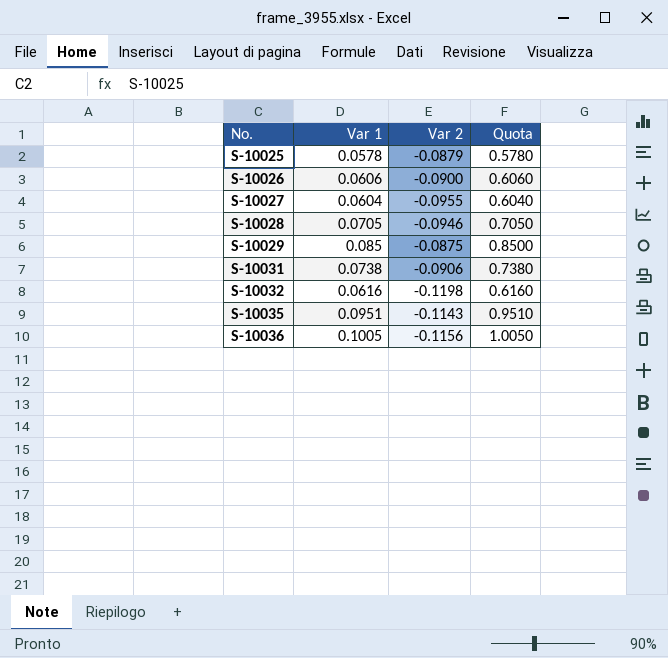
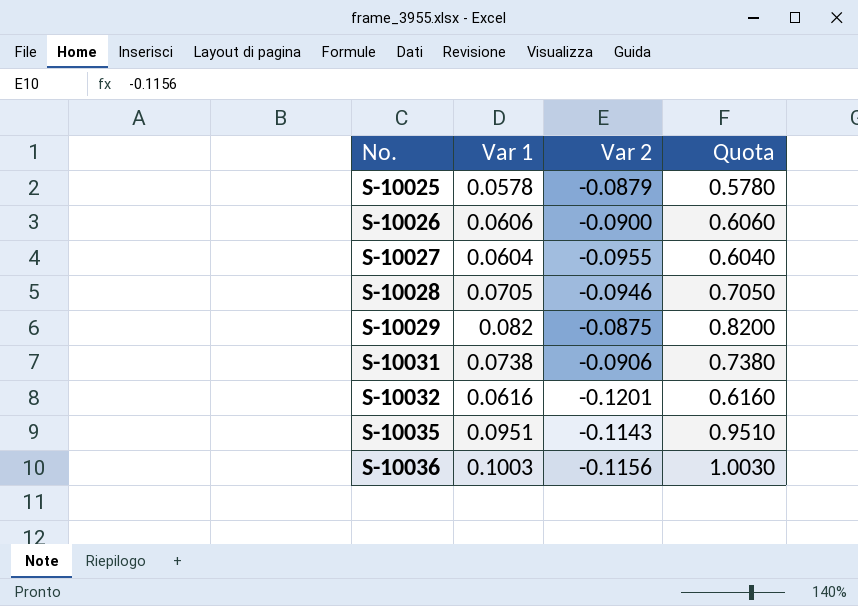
S-10029 | Var 1: 0.085 -> 0.082
S-10029 | Quota: 0.8500 -> 0.8200
S-10032 | Var 2: -0.1198 -> -0.1201
S-10036 | Var 1: 0.1005 -> 0.1003
S-10036 | Quota: 1.0050 -> 1.0030

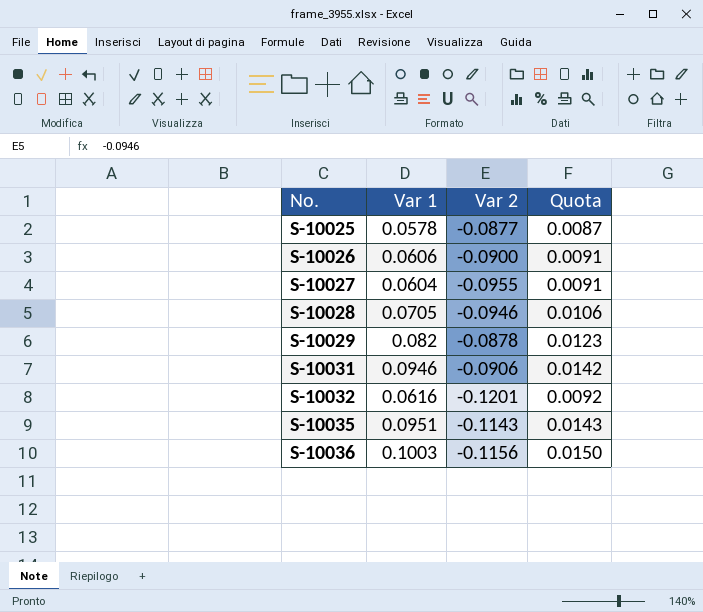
column Quota | formula: [Var 1] * 10 -> [Var 1] * 0.15
S-10025 | Var 2: -0.0879 -> -0.0877
S-10029 | Var 2: -0.0875 -> -0.0878
S-10031 | Var 1: 0.0738 -> 0.0946

